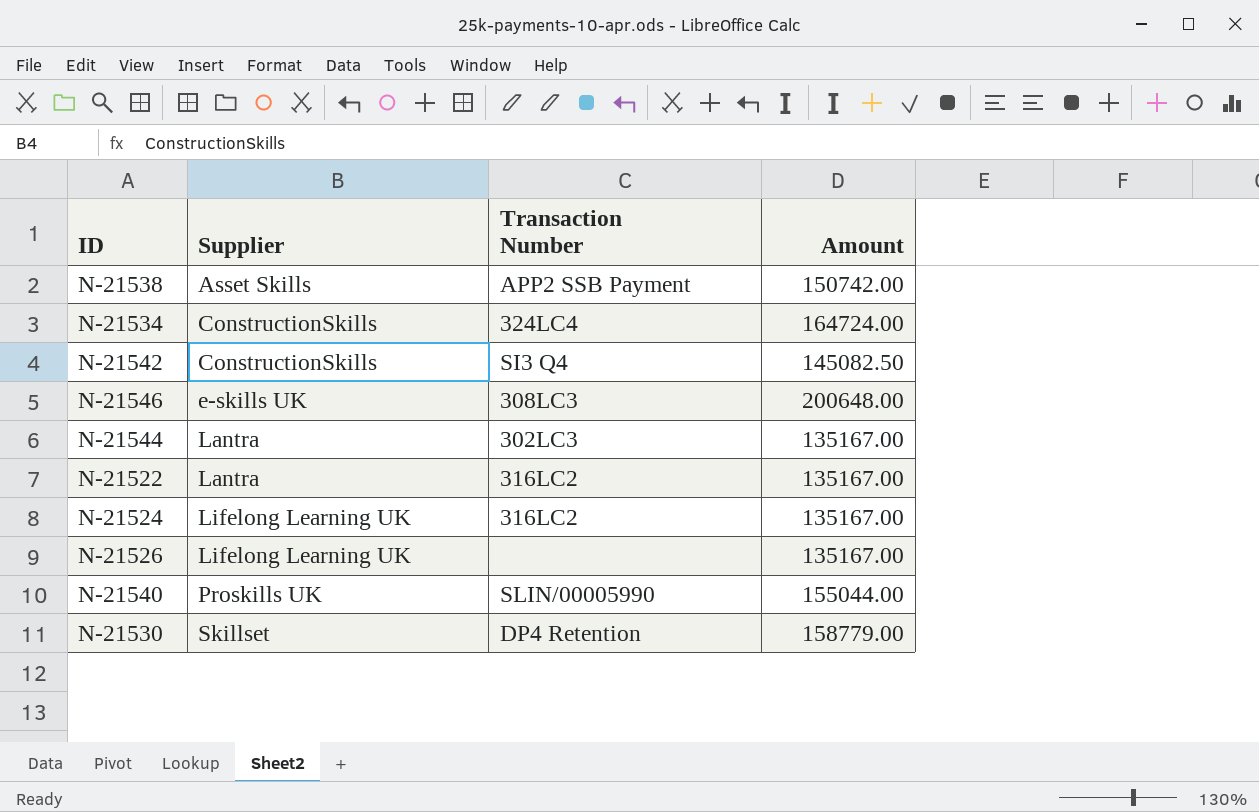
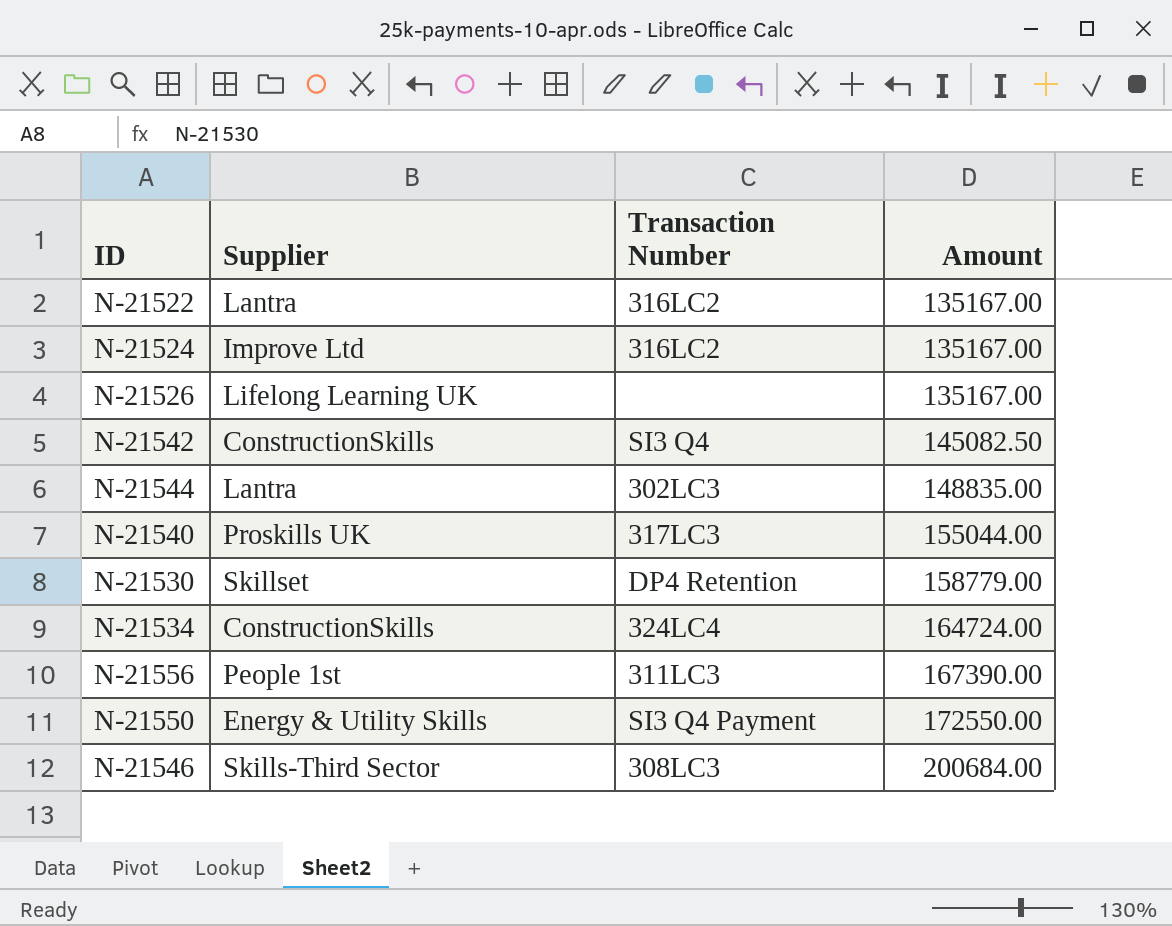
row order: Supplier ascending -> Amount ascending
row N-21538: Asset Skills | APP2 SSB Payment | 150742.00 -> none
N-21524 | Supplier: Lifelong Learning UK -> Improve Ltd
N-21544 | Amount: 135167.00 -> 148835.00
N-21540 | Transaction Number: SLIN/00005990 -> 317LC3
row N-21556: none -> People 1st | 311LC3 | 167390.00
row N-21550: none -> Energy & Utility Skills | SI3 Q4 Payment | 172550.00
N-21546 | Supplier: e-skills UK -> Skills-Third Sector
N-21546 | Amount: 200648.00 -> 200684.00

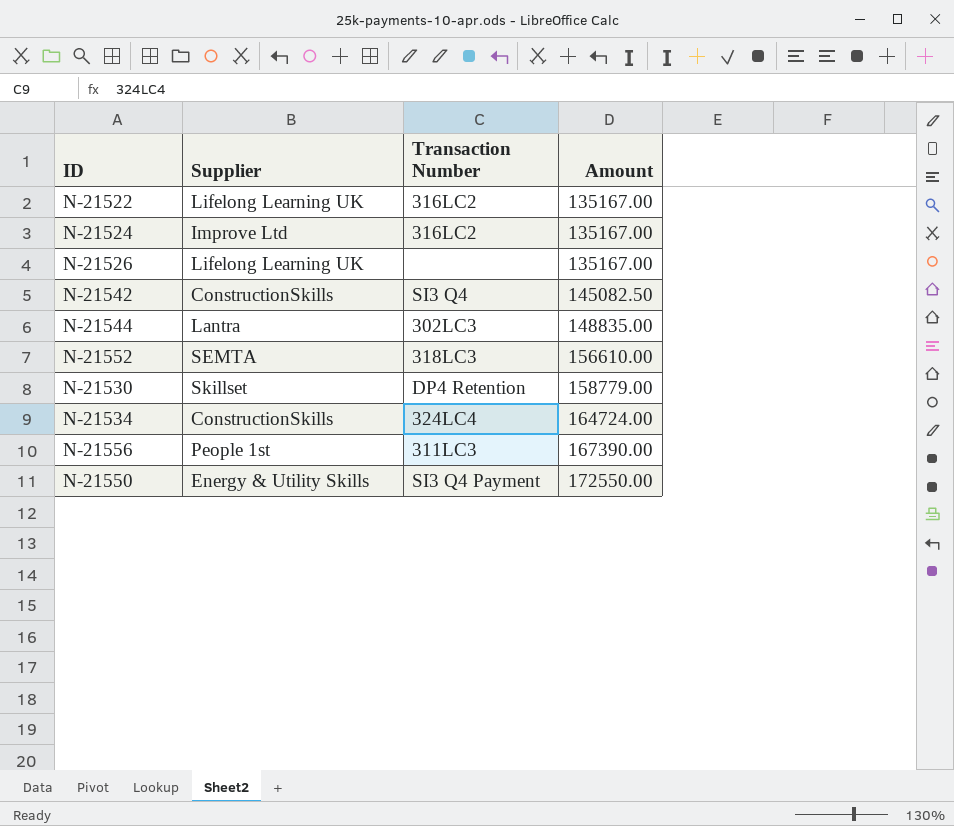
row N-21540: Proskills UK | 317LC3 | 155044.00 -> none
row N-21546: Skills-Third Sector | 308LC3 | 200684.00 -> none
N-21522 | Supplier: Lantra -> Lifelong Learning UK
row N-21552: none -> SEMTA | 318LC3 | 156610.00

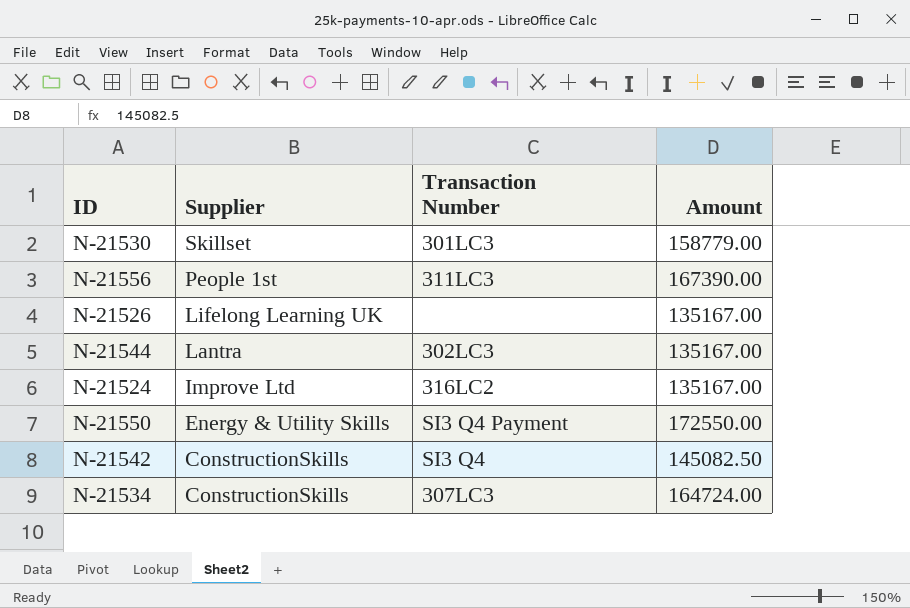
row order: Amount ascending -> Supplier descending
row N-21522: Lifelong Learning UK | 316LC2 | 135167.00 -> none
row N-21552: SEMTA | 318LC3 | 156610.00 -> none
N-21530 | Transaction Number: DP4 Retention -> 301LC3
N-21544 | Amount: 148835.00 -> 135167.00
N-21534 | Transaction Number: 324LC4 -> 307LC3

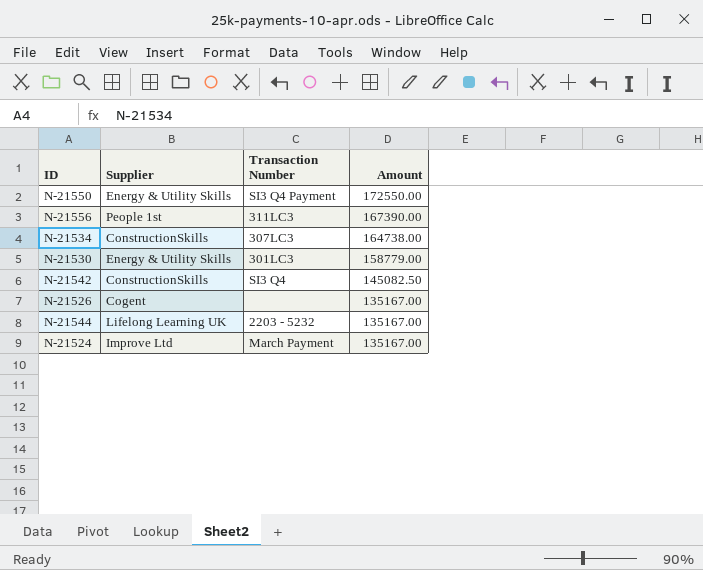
row order: Supplier descending -> Amount descending
N-21534 | Amount: 164724.00 -> 164738.00
N-21530 | Supplier: Skillset -> Energy & Utility Skills
N-21526 | Supplier: Lifelong Learning UK -> Cogent
N-21544 | Supplier: Lantra -> Lifelong Learning UK
N-21544 | Transaction Number: 302LC3 -> 2203 - 5232
N-21524 | Transaction Number: 316LC2 -> March Payment

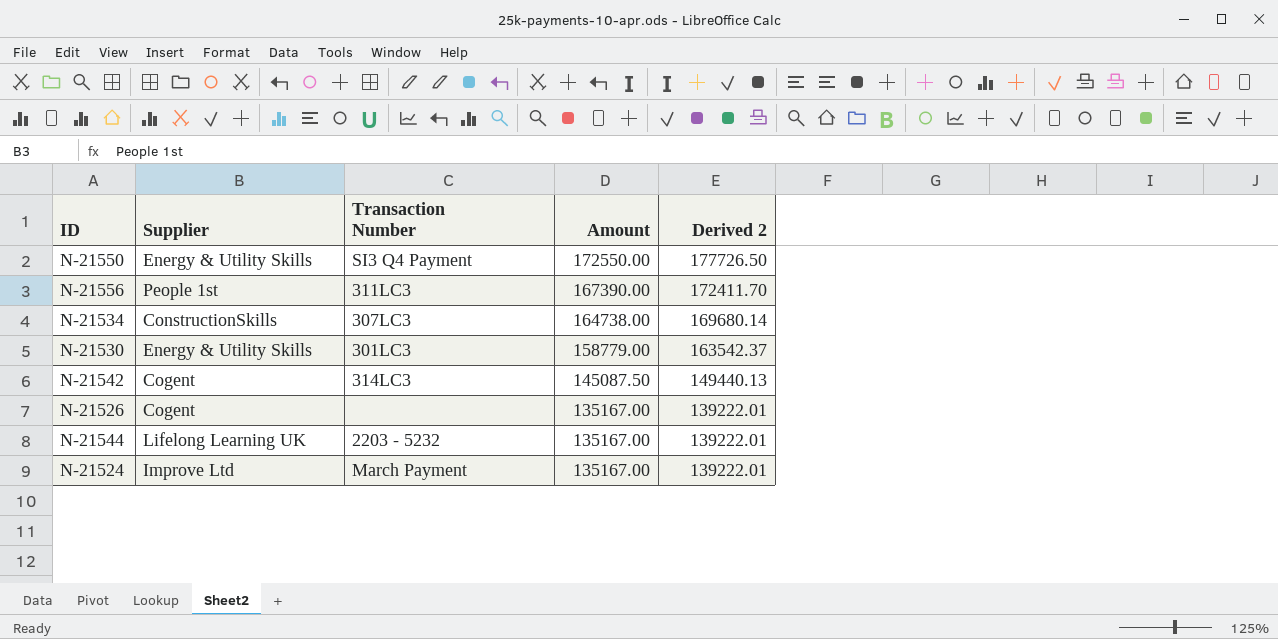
column Derived 2 | formula: none -> [Amount] * 1.03
N-21542 | Supplier: ConstructionSkills -> Cogent
N-21542 | Transaction Number: SI3 Q4 -> 314LC3
N-21542 | Amount: 145082.50 -> 145087.50

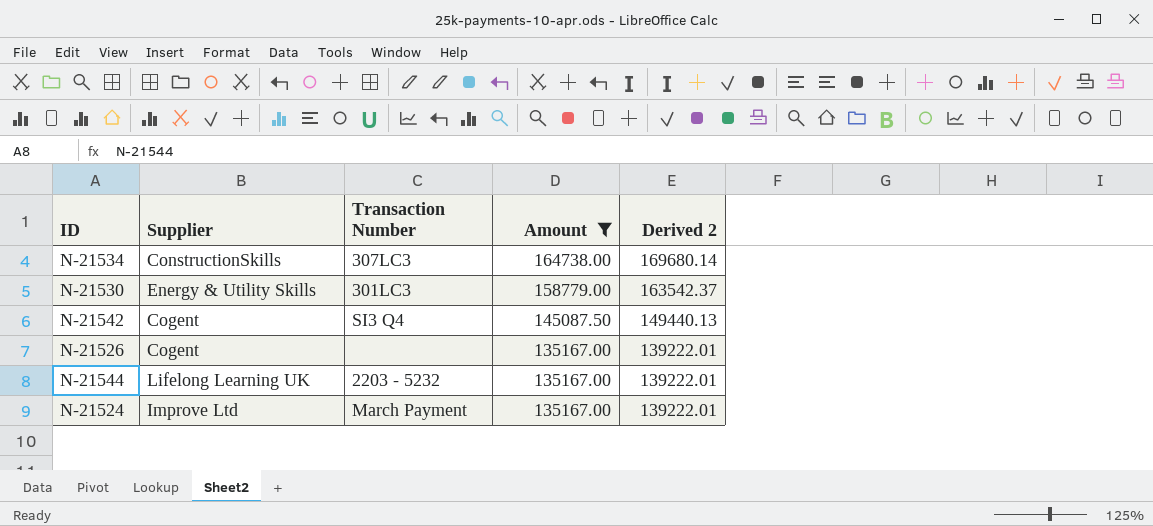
filter: none -> Amount <= 164738.00
N-21542 | Transaction Number: 314LC3 -> SI3 Q4

